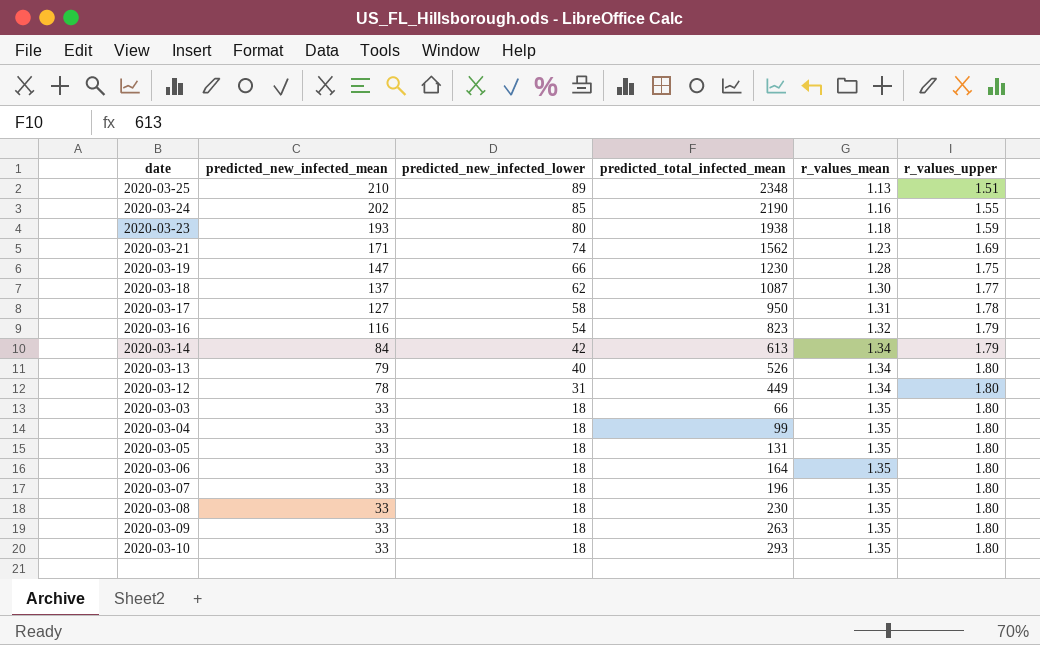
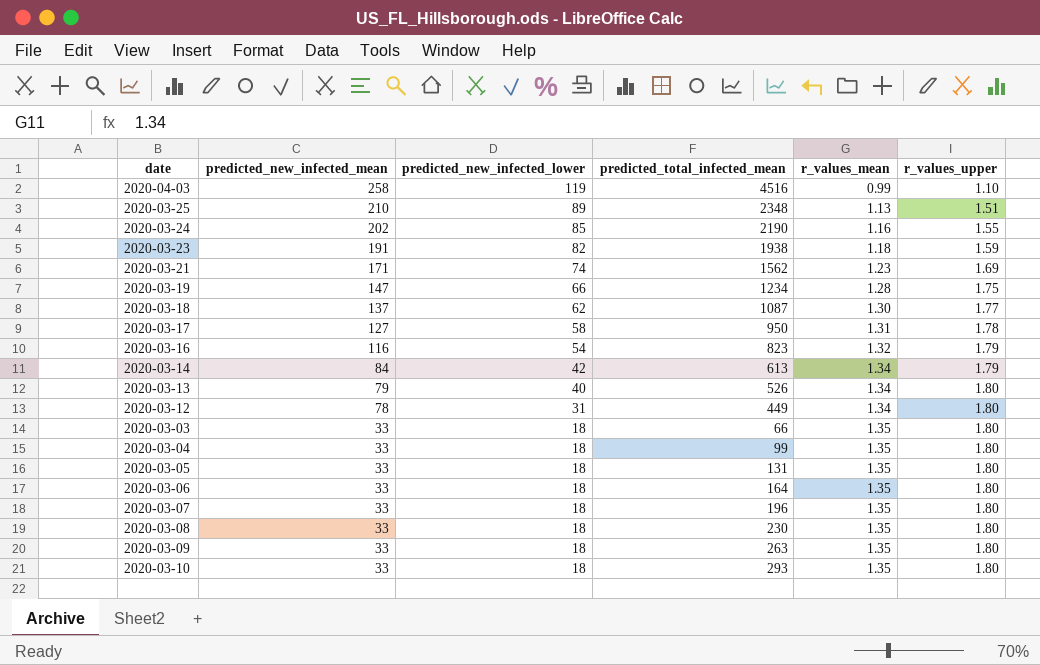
row 2020-04-03: none -> 258 | 119 | 4516 | 0.99 | 1.10
2020-03-23 | predicted_new_infected_mean: 193 -> 191
2020-03-23 | predicted_new_infected_lower: 80 -> 82
2020-03-19 | predicted_total_infected_mean: 1230 -> 1234

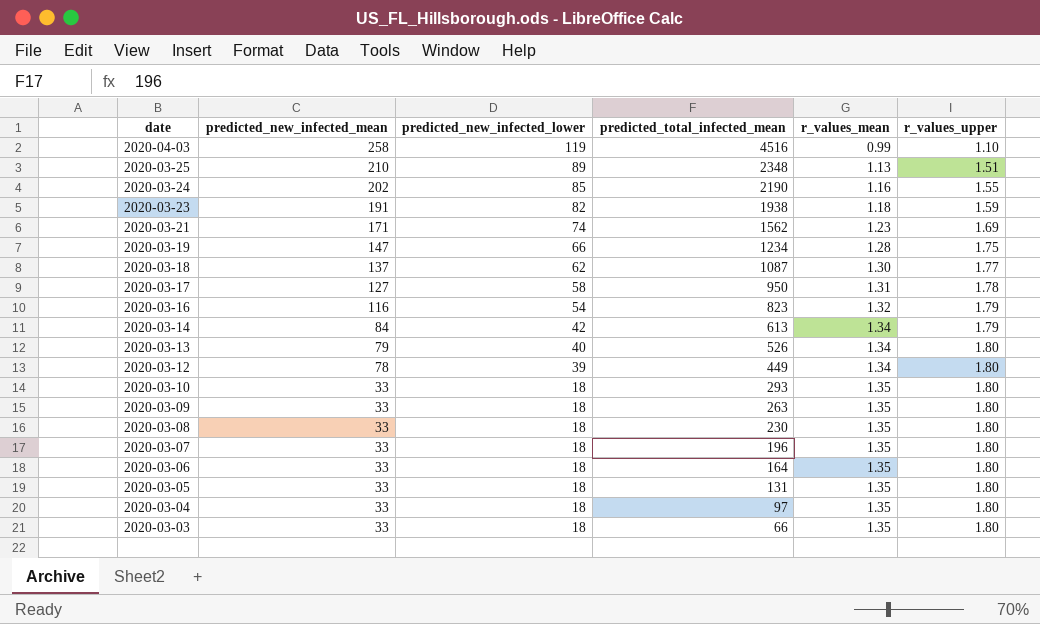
row order: predicted_new_infected_mean descending -> date descending
2020-03-12 | predicted_new_infected_lower: 31 -> 39
2020-03-04 | predicted_total_infected_mean: 99 -> 97

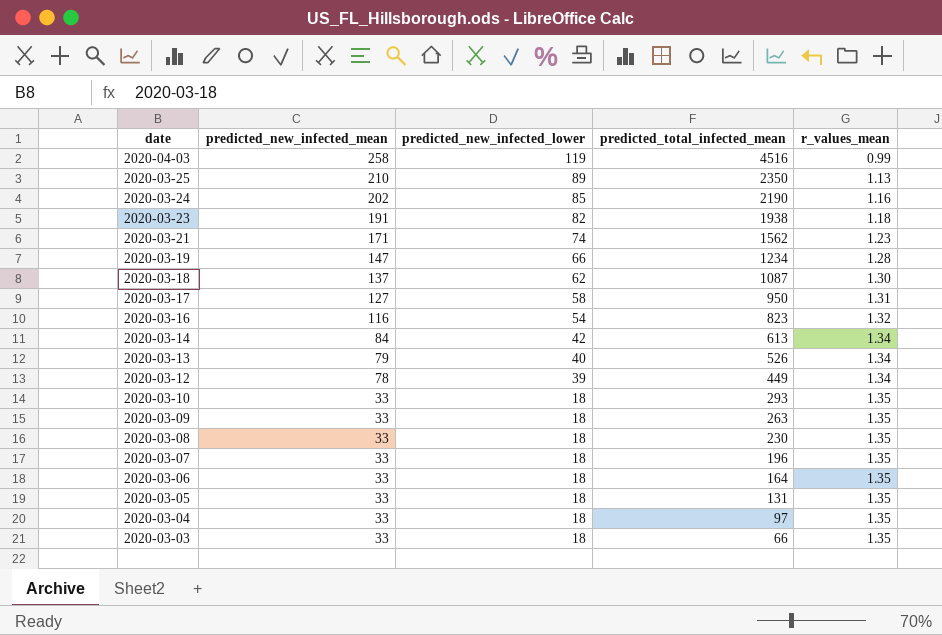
column r_values_upper | position: 6 -> none
2020-03-25 | predicted_total_infected_mean: 2348 -> 2350

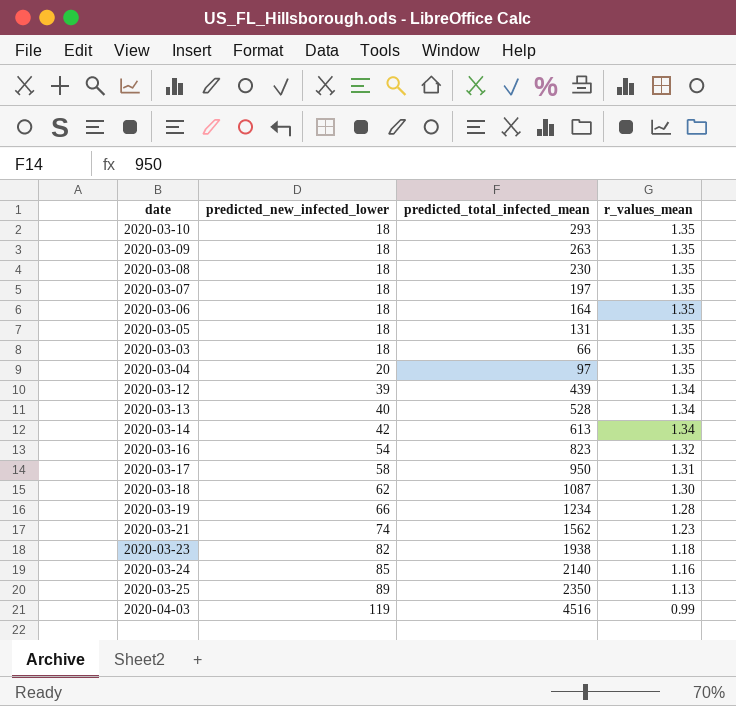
row order: date descending -> predicted_new_infected_lower ascending
column predicted_new_infected_mean | position: 2 -> none
2020-03-07 | predicted_total_infected_mean: 196 -> 197
2020-03-04 | predicted_new_infected_lower: 18 -> 20
2020-03-12 | predicted_total_infected_mean: 449 -> 439
2020-03-13 | predicted_total_infected_mean: 526 -> 528
2020-03-24 | predicted_total_infected_mean: 2190 -> 2140

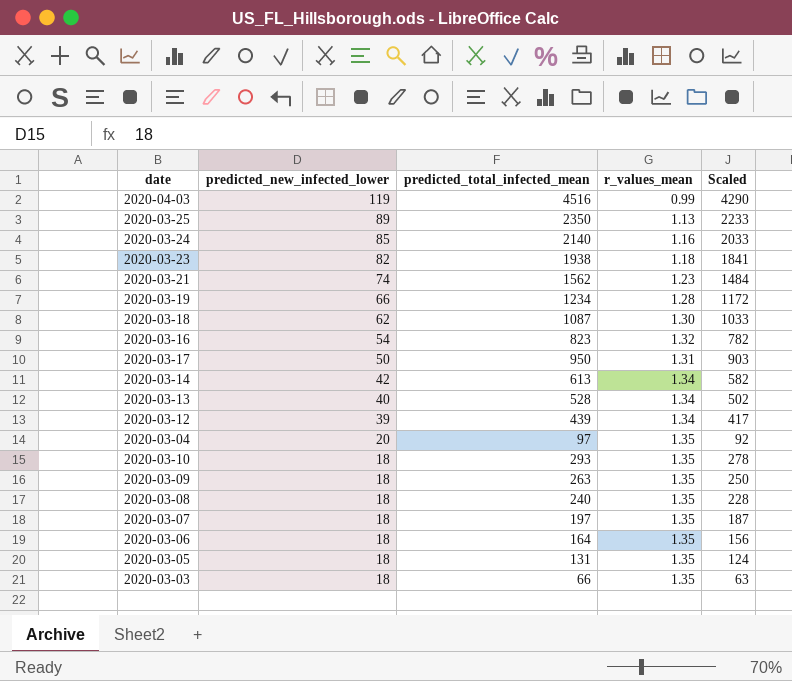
row order: predicted_new_infected_lower ascending -> predicted_new_infected_lower descending
column Scaled | formula: none -> [predicted_total_infected_mean] * 0.95
2020-03-17 | predicted_new_infected_lower: 58 -> 50
2020-03-08 | predicted_total_infected_mean: 230 -> 240

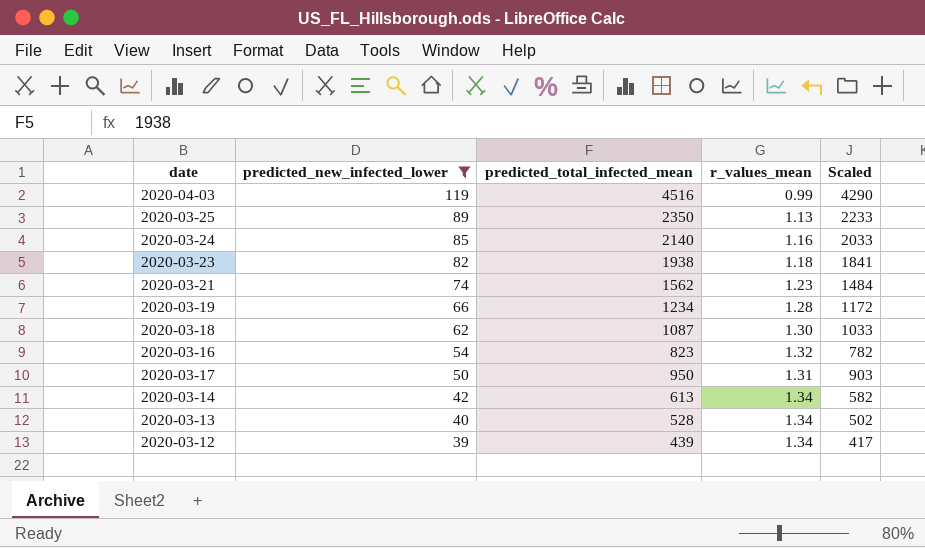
filter: none -> predicted_new_infected_lower >= 39

